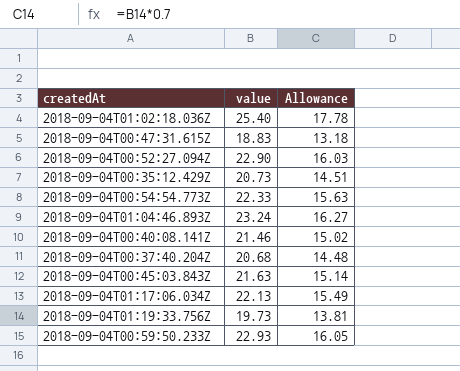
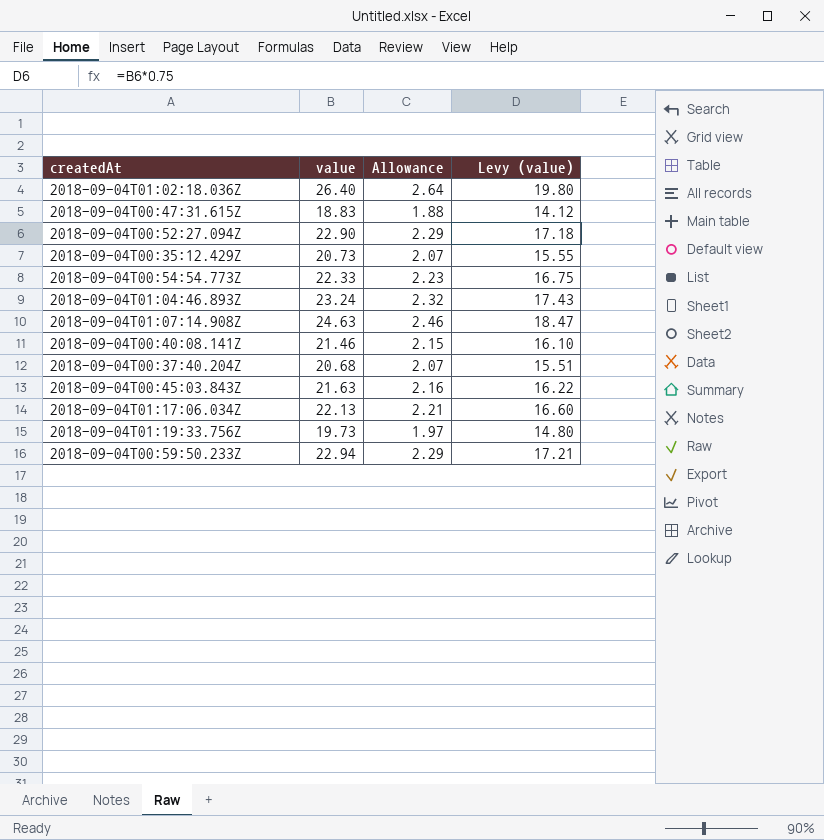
column Allowance | formula: [value] * 0.7 -> [value] * 0.1
column Levy (value) | formula: none -> [value] * 0.75
2018-09-04T01:02:18.036Z | value: 25.40 -> 26.40
row 2018-09-04T01:07:14.908Z: none -> 24.63 | 2.46 | 18.47
2018-09-04T00:59:50.233Z | value: 22.93 -> 22.94

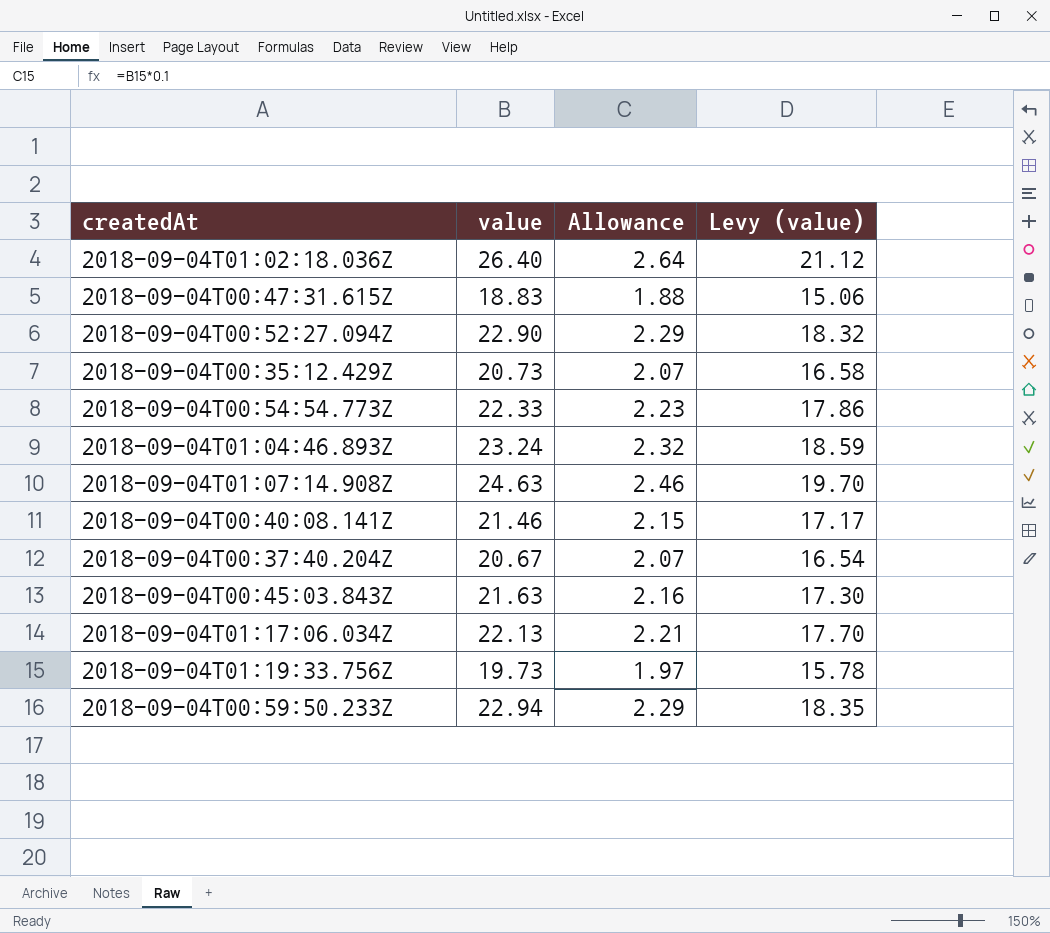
column Levy (value) | formula: [value] * 0.75 -> [value] * 0.8
2018-09-04T00:37:40.204Z | value: 20.68 -> 20.67

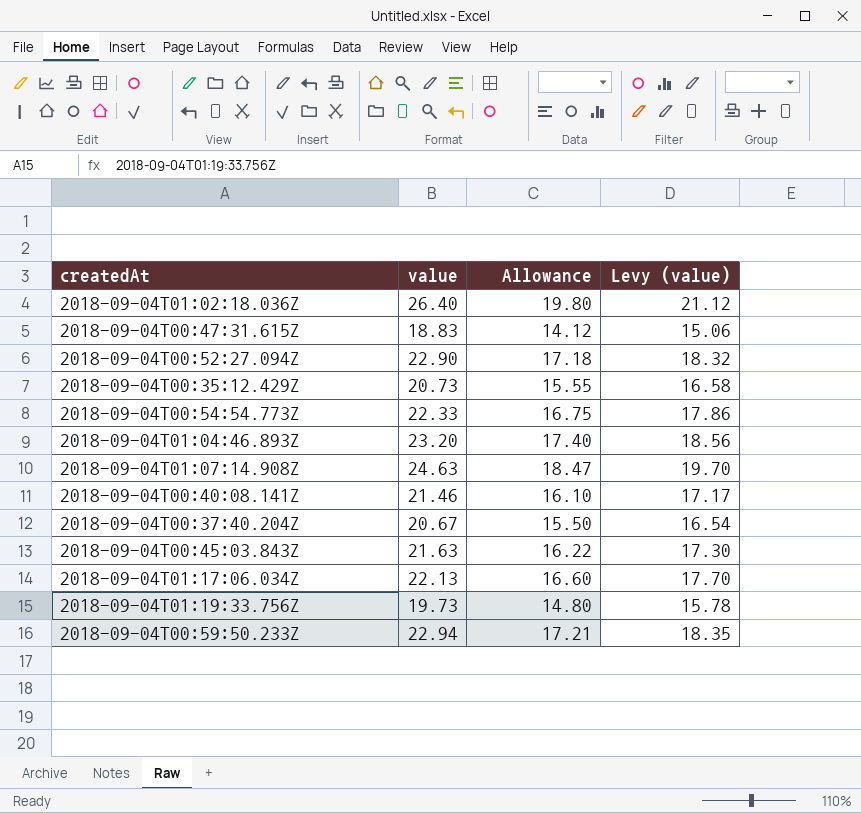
column Allowance | formula: [value] * 0.1 -> [value] * 0.75
2018-09-04T01:04:46.893Z | value: 23.24 -> 23.20
2018-09-04T01:04:46.893Z | Levy (value): 18.59 -> 18.56

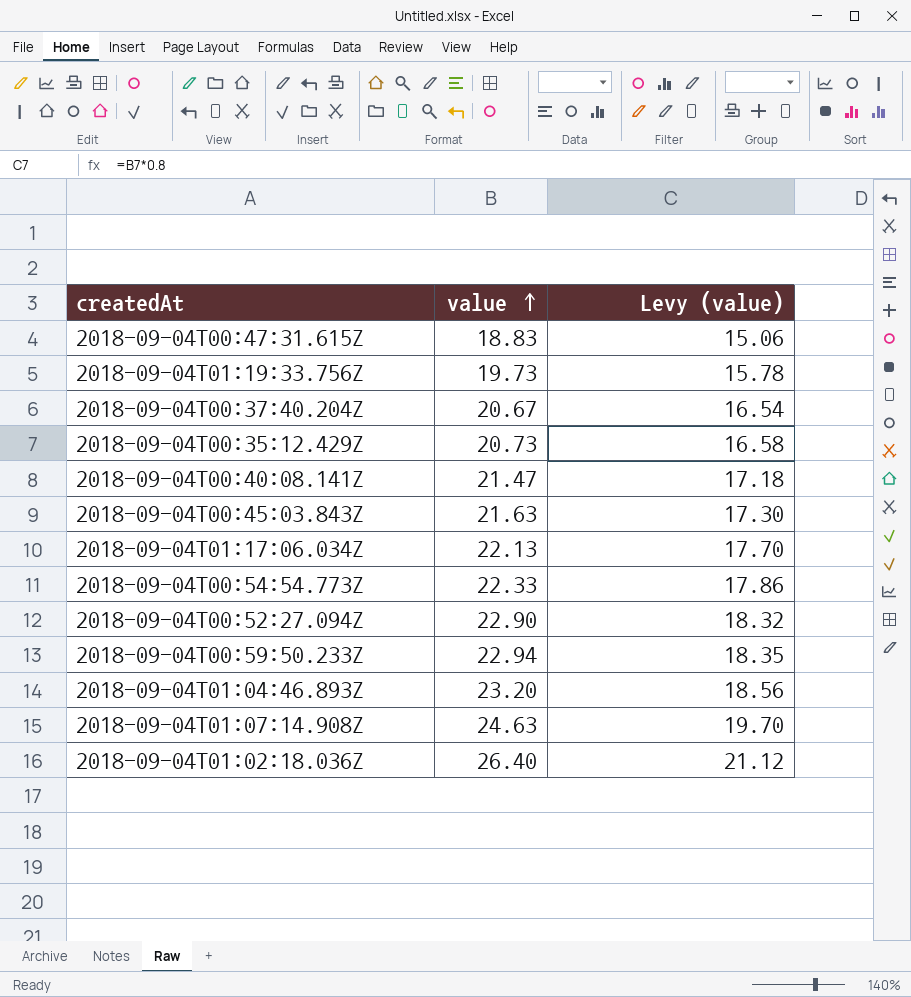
row order: none -> value ascending
column Allowance | formula: [value] * 0.75 -> none
2018-09-04T00:40:08.141Z | value: 21.46 -> 21.47
2018-09-04T00:40:08.141Z | Levy (value): 17.17 -> 17.18

